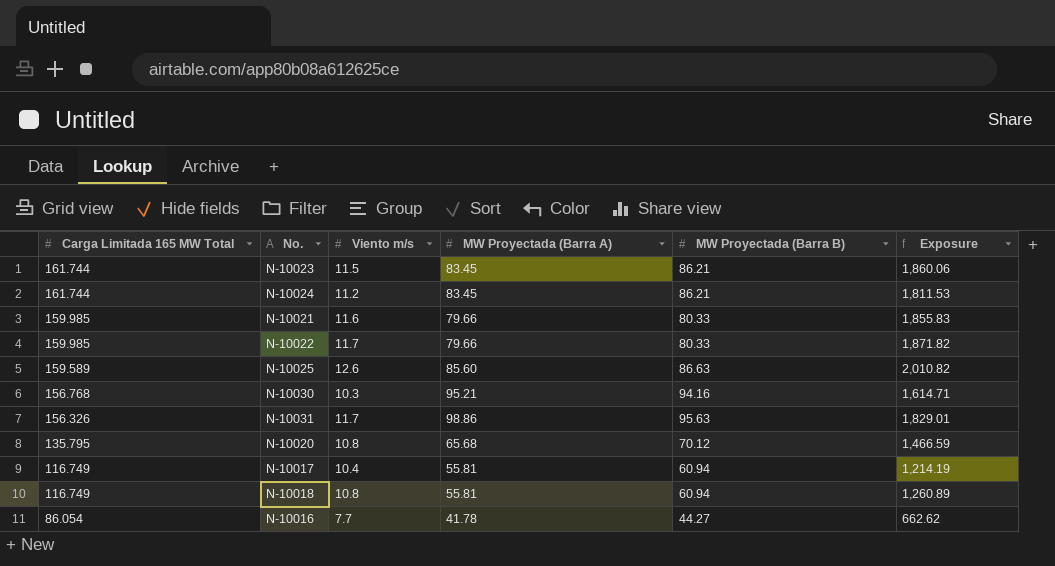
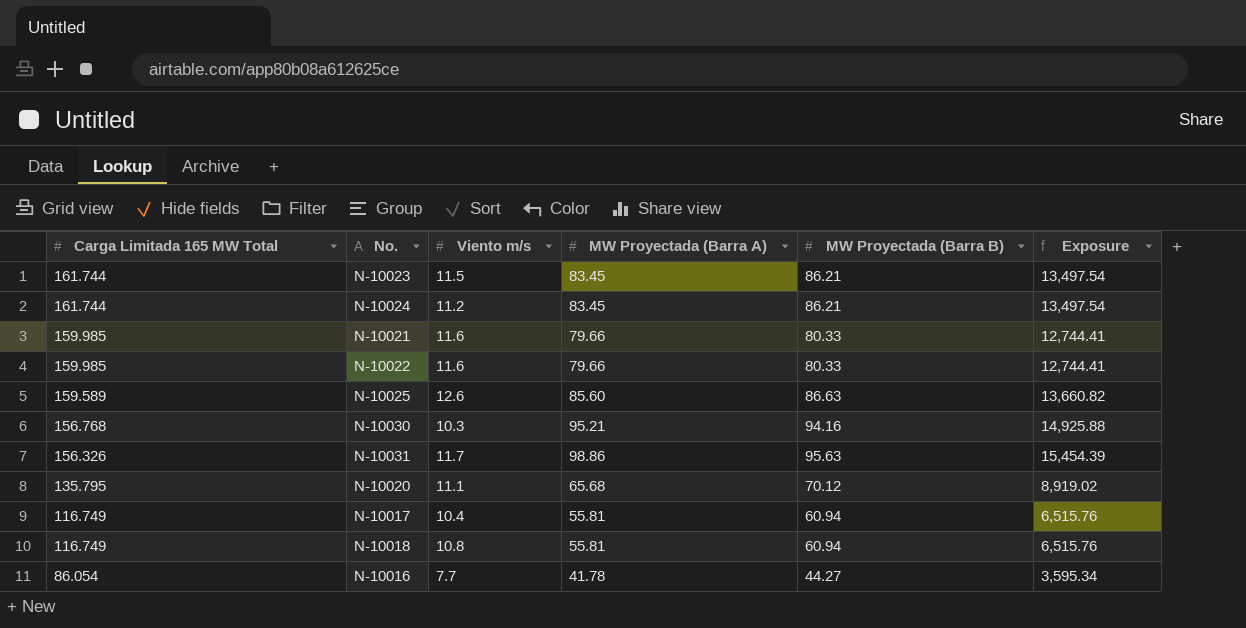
column Exposure | formula: [Carga Limitada 165 MW Total] * [Viento m/s] -> [Carga Limitada 165 MW Total] * [MW Proyectada (Barra A)]
N-10022 | Viento m/s: 11.7 -> 11.6
N-10020 | Viento m/s: 10.8 -> 11.1

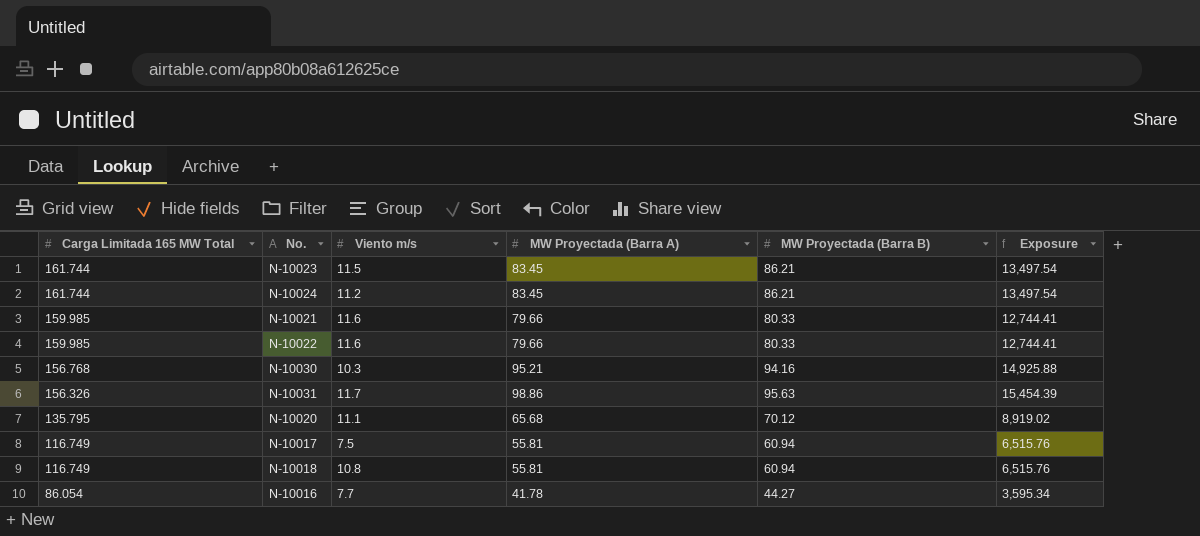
row N-10025: 159.589 | 12.6 | 85.60 | 86.63 | 13,660.82 -> none
N-10017 | Viento m/s: 10.4 -> 7.5

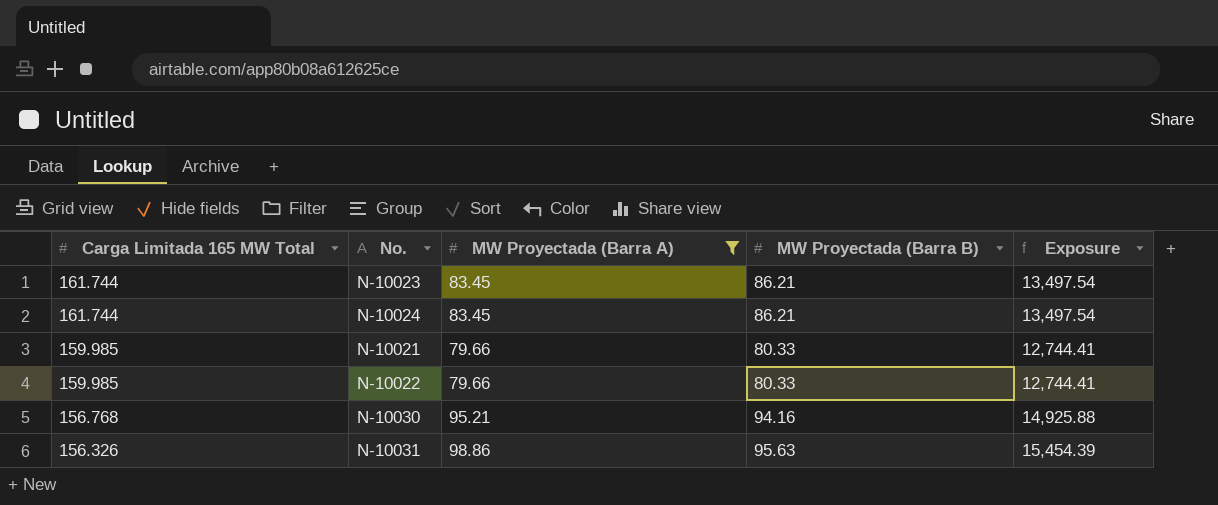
filter: none -> MW Proyectada (Barra A) >= 79.66
column Viento m/s | position: 3 -> none

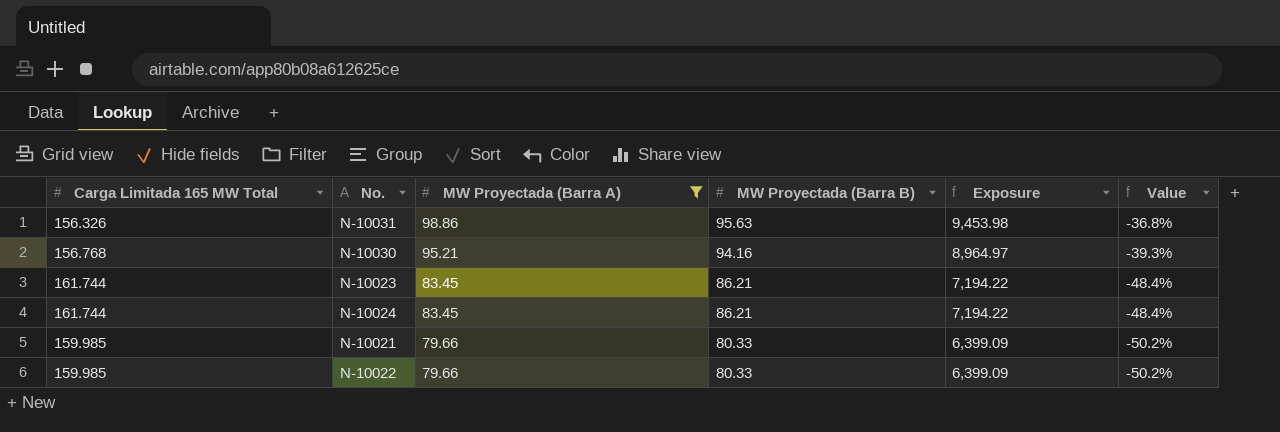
row order: Carga Limitada 165 MW Total descending -> MW Proyectada (Barra A) descending
column Exposure | formula: [Carga Limitada 165 MW Total] * [MW Proyectada (Barra A)] -> [MW Proyectada (Barra A)] * [MW Proyectada (Barra B)]
column Value | formula: none -> ([MW Proyectada (Barra A)] - [Carga Limitada 165 MW Total]) / [Carga Limitada 165 MW Total]

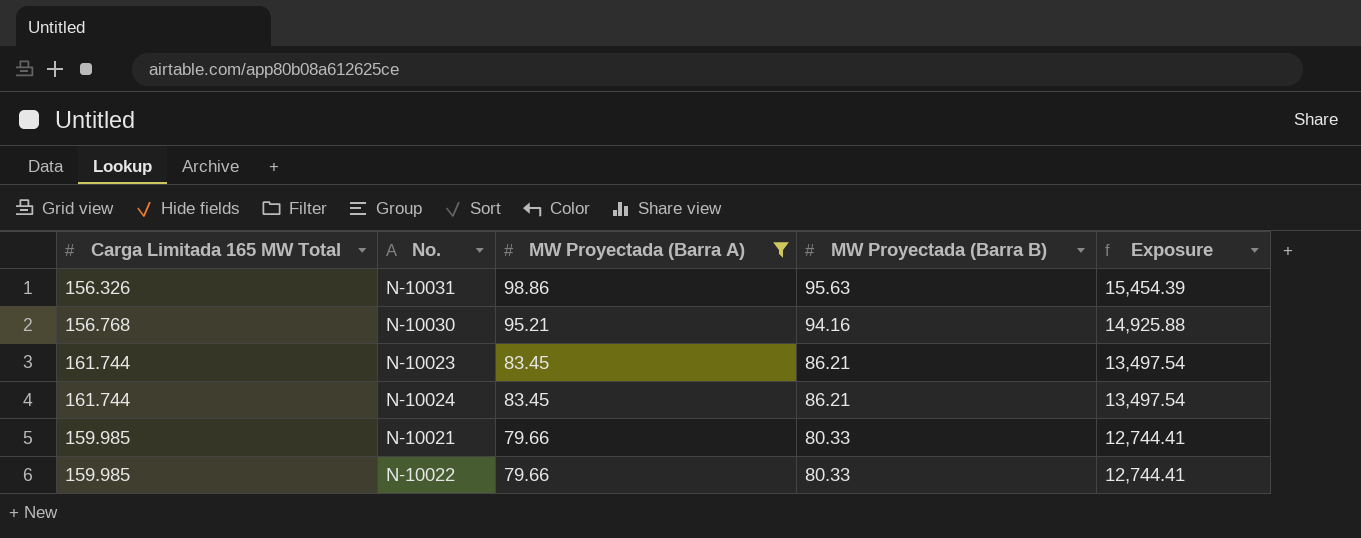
column Value | formula: ([MW Proyectada (Barra A)] - [Carga Limitada 165 MW Total]) / [Carga Limitada 165 MW Total] -> none
column Exposure | formula: [MW Proyectada (Barra A)] * [MW Proyectada (Barra B)] -> [Carga Limitada 165 MW Total] * [MW Proyectada (Barra A)]

